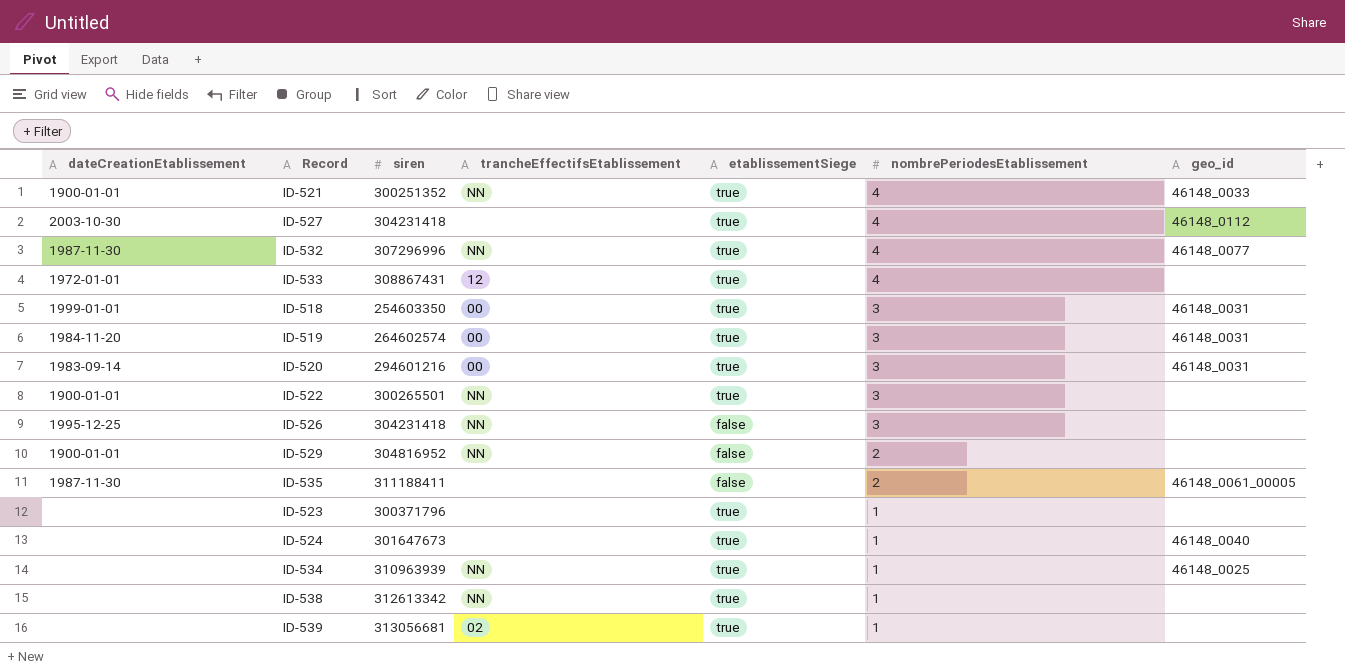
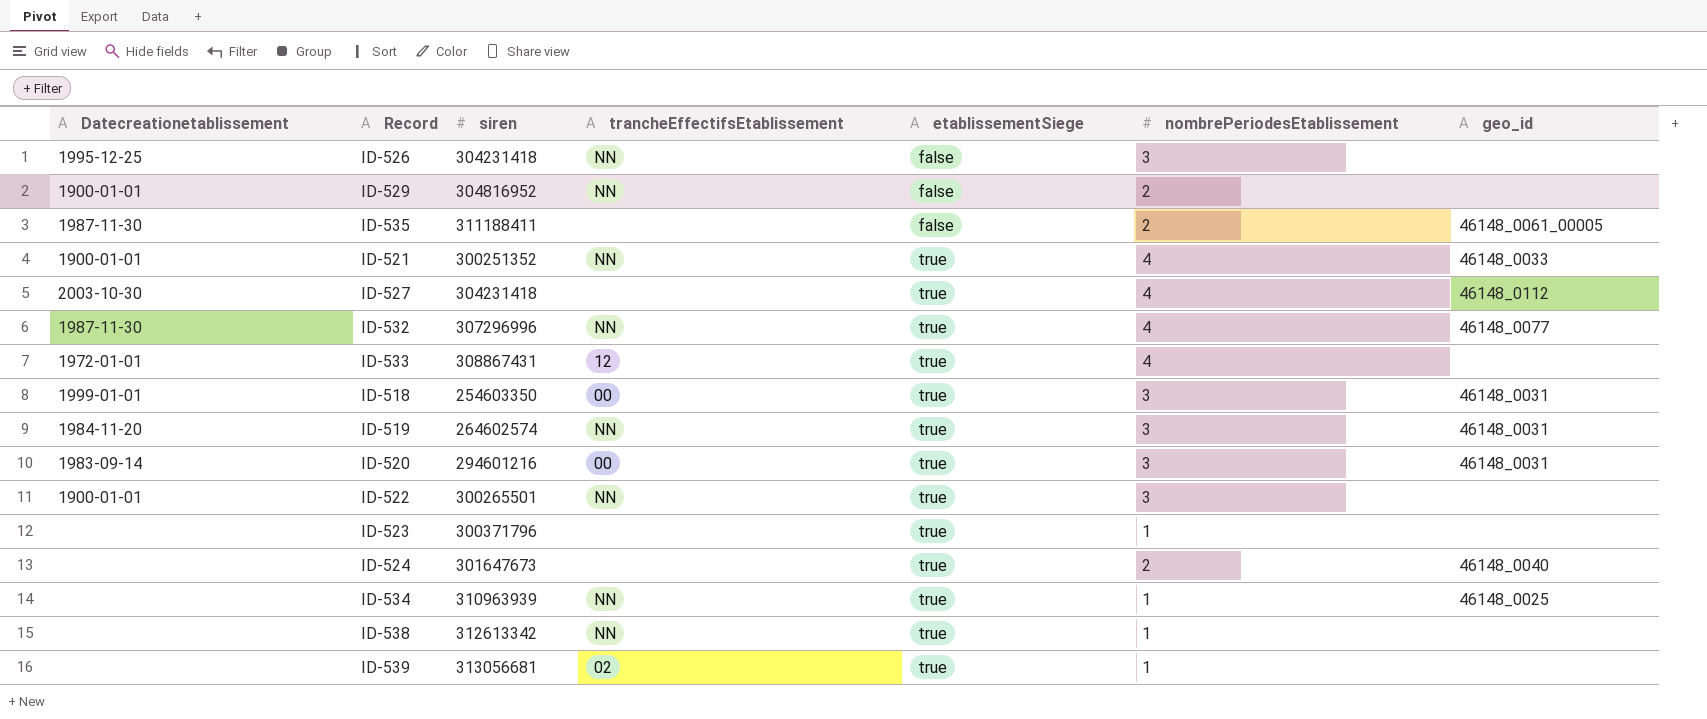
row order: nombrePeriodesEtablissement descending -> etablissementSiege ascending
column name: dateCreationEtablissement -> Datecreationetablissement
ID-519 | trancheEffectifsEtablissement: 00 -> NN
ID-524 | nombrePeriodesEtablissement: 1 -> 2

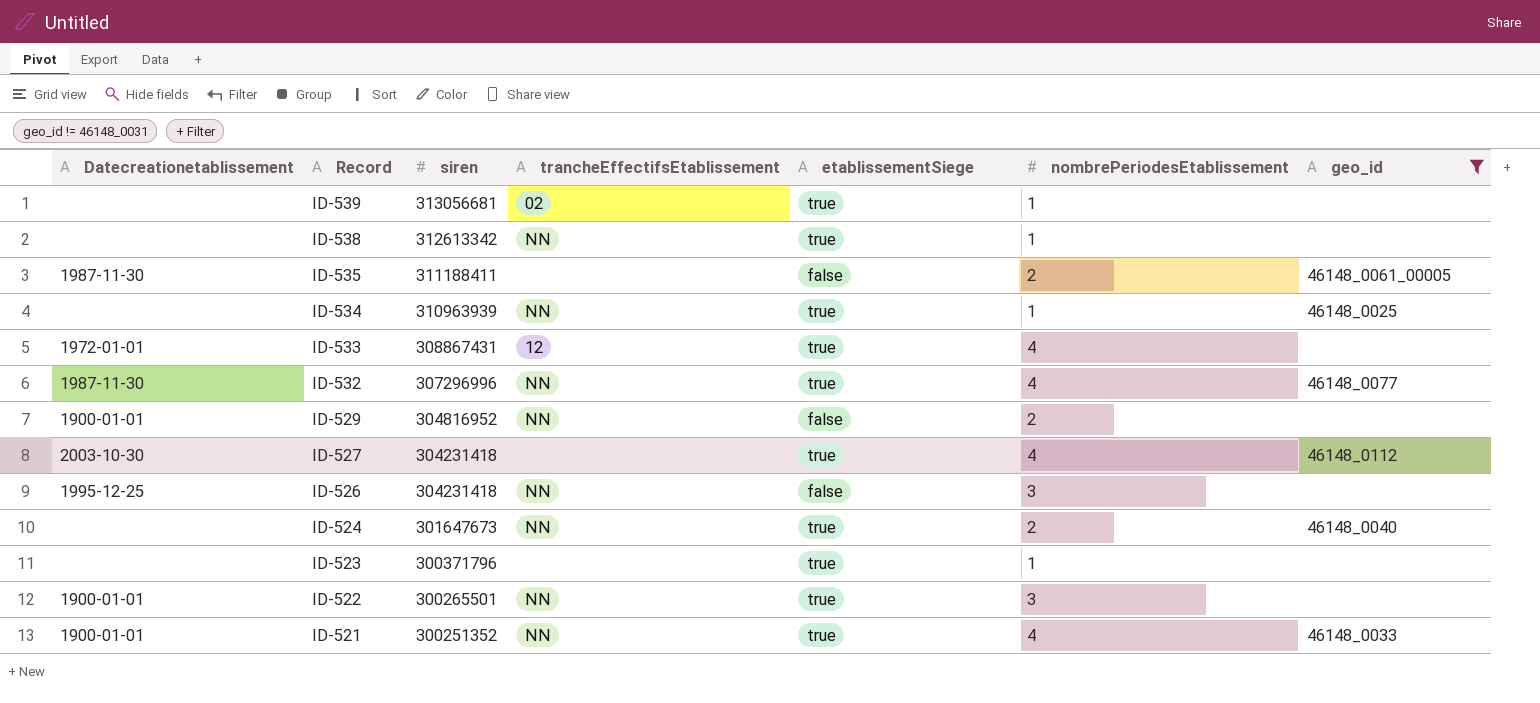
filter: none -> geo_id != 46148_0031
row order: etablissementSiege ascending -> Record descending
ID-524 | trancheEffectifsEtablissement: none -> NN

